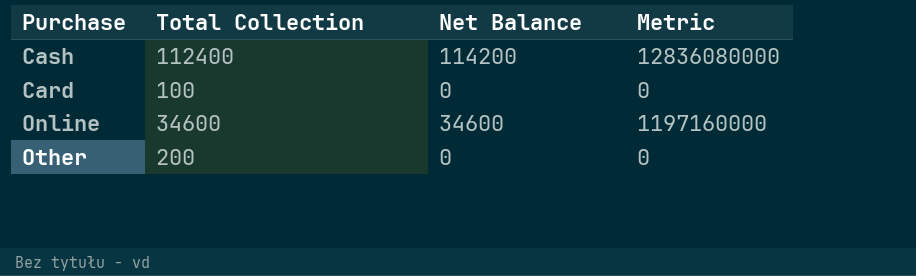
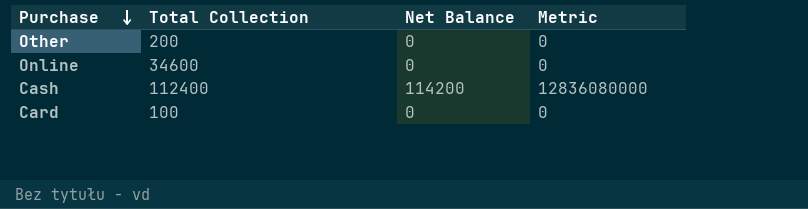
row order: none -> Purchase descending
Online | Net Balance: 34600 -> 0
Online | Metric: 1197160000 -> 0

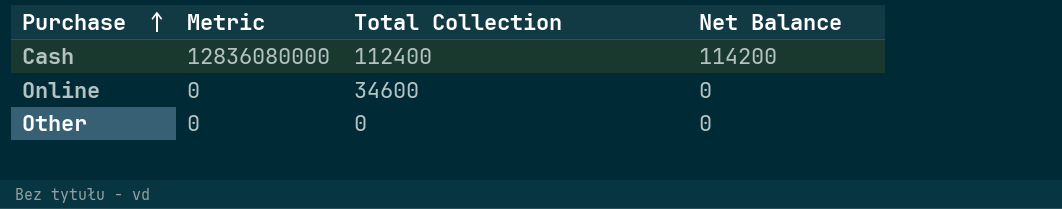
row order: Purchase descending -> Purchase ascending
column Metric | position: 4 -> 2
row Card: 100 | 0 | 0 -> none
Other | Total Collection: 200 -> 0

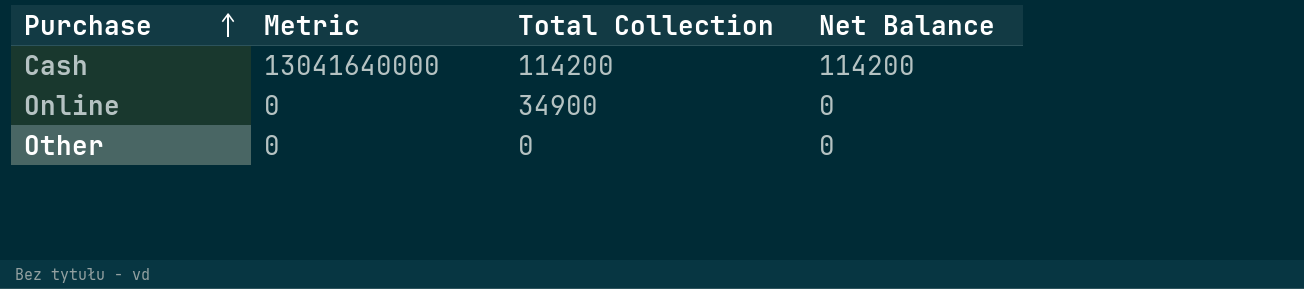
Cash | Metric: 12836080000 -> 13041640000
Cash | Total Collection: 112400 -> 114200
Online | Total Collection: 34600 -> 34900

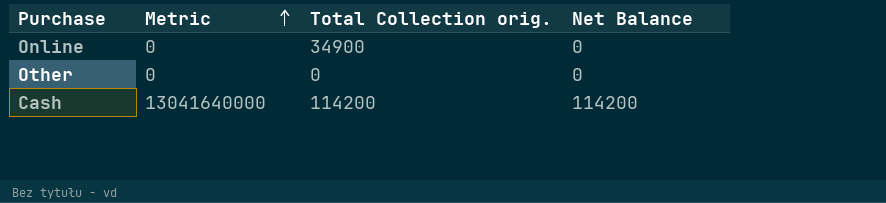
row order: Purchase ascending -> Metric ascending
column name: Total Collection -> Total Collection orig.

